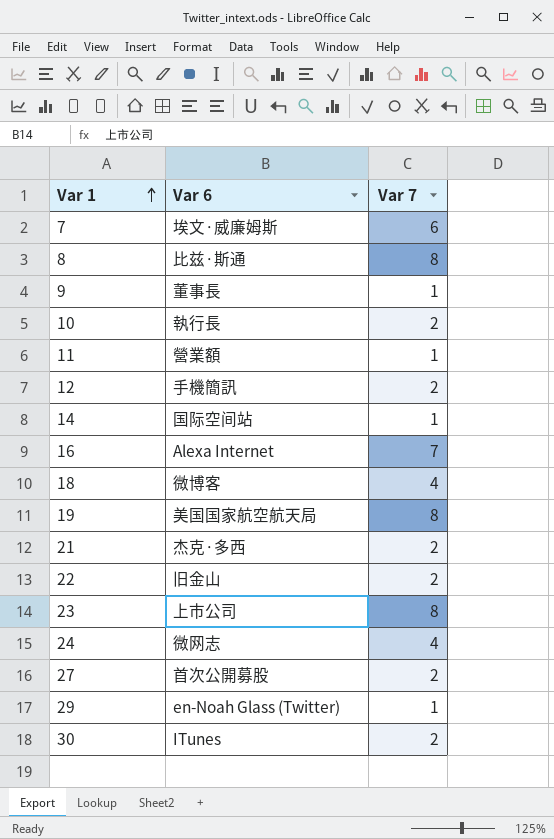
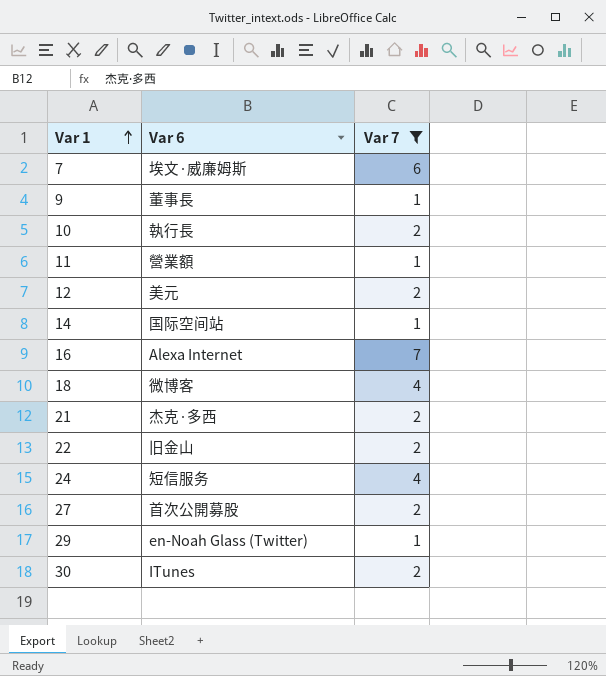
filter: none -> Var 7 != 8
12 | Var 6: 手機簡訊 -> 美元
24 | Var 6: 微网志 -> 短信服务

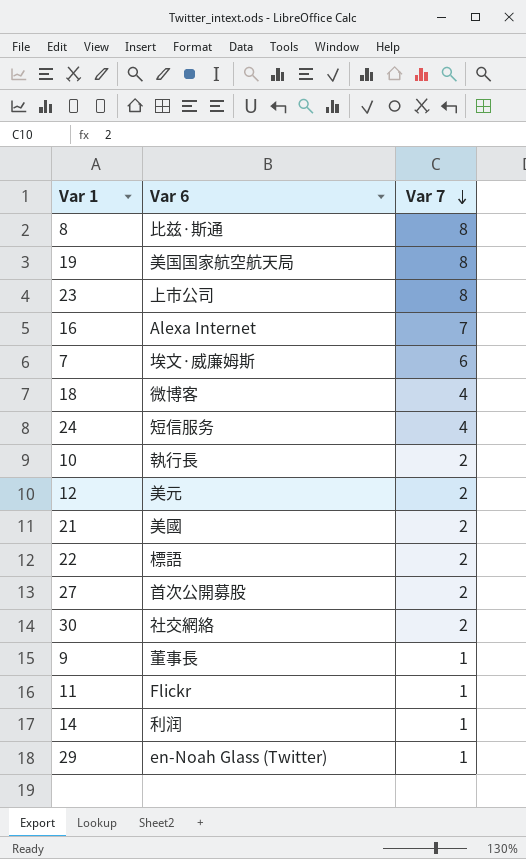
filter: Var 7 != 8 -> none
row order: Var 1 ascending -> Var 7 descending
21 | Var 6: 杰克·多西 -> 美國
22 | Var 6: 旧金山 -> 標語
30 | Var 6: ITunes -> 社交網絡
11 | Var 6: 營業額 -> Flickr
14 | Var 6: 国际空间站 -> 利润

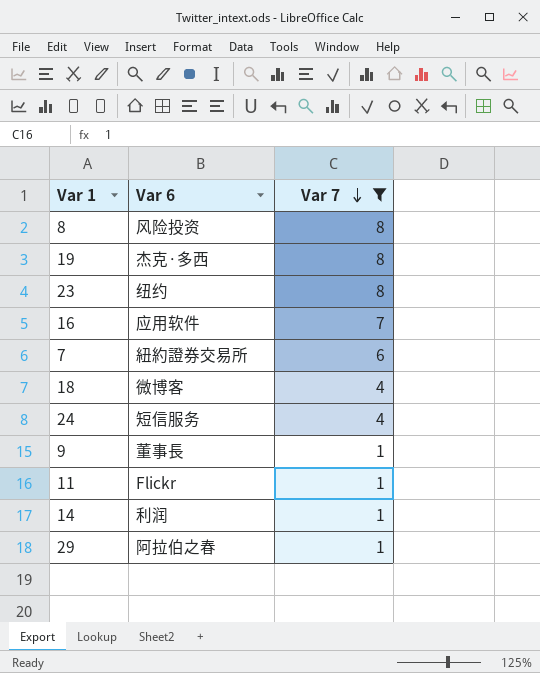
filter: none -> Var 7 != 2
8 | Var 6: 比兹·斯通 -> 风险投资
19 | Var 6: 美国国家航空航天局 -> 杰克·多西
23 | Var 6: 上市公司 -> 纽约
16 | Var 6: Alexa Internet -> 应用软件
7 | Var 6: 埃文·威廉姆斯 -> 紐約證券交易所
29 | Var 6: en-Noah Glass (Twitter) -> 阿拉伯之春

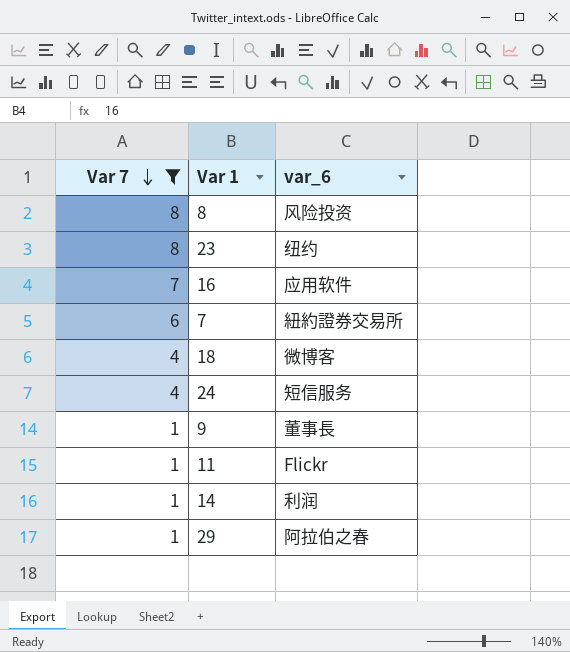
column Var 7 | position: 3 -> 1
column name: Var 6 -> var_6
row 19: 杰克·多西 | 8 -> none

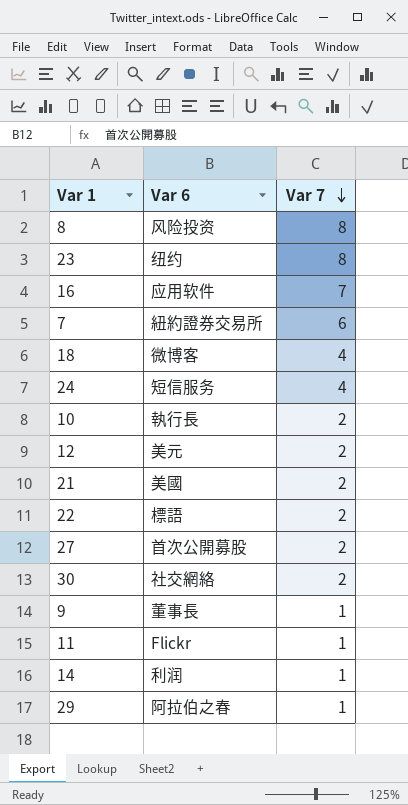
filter: Var 7 != 2 -> none
column name: var_6 -> Var 6
column Var 7 | position: 1 -> 3

